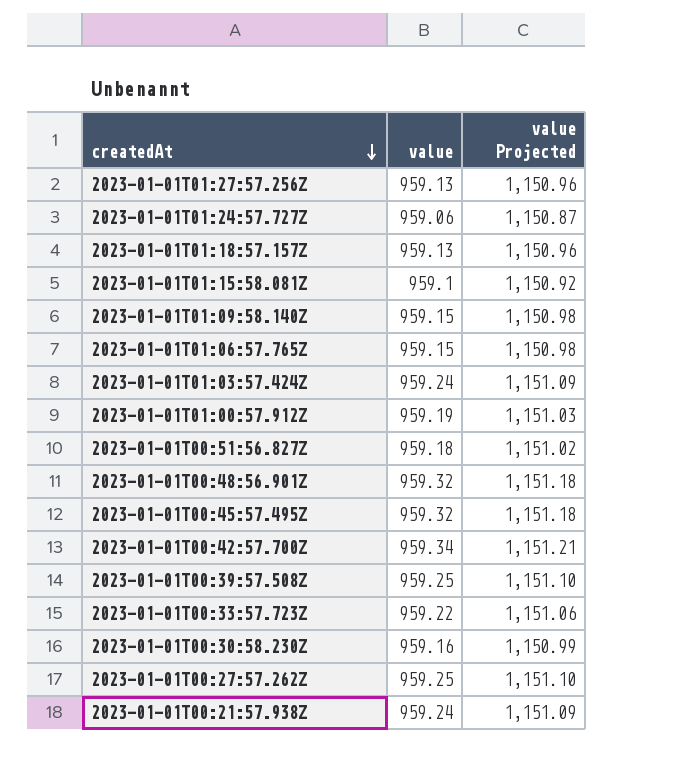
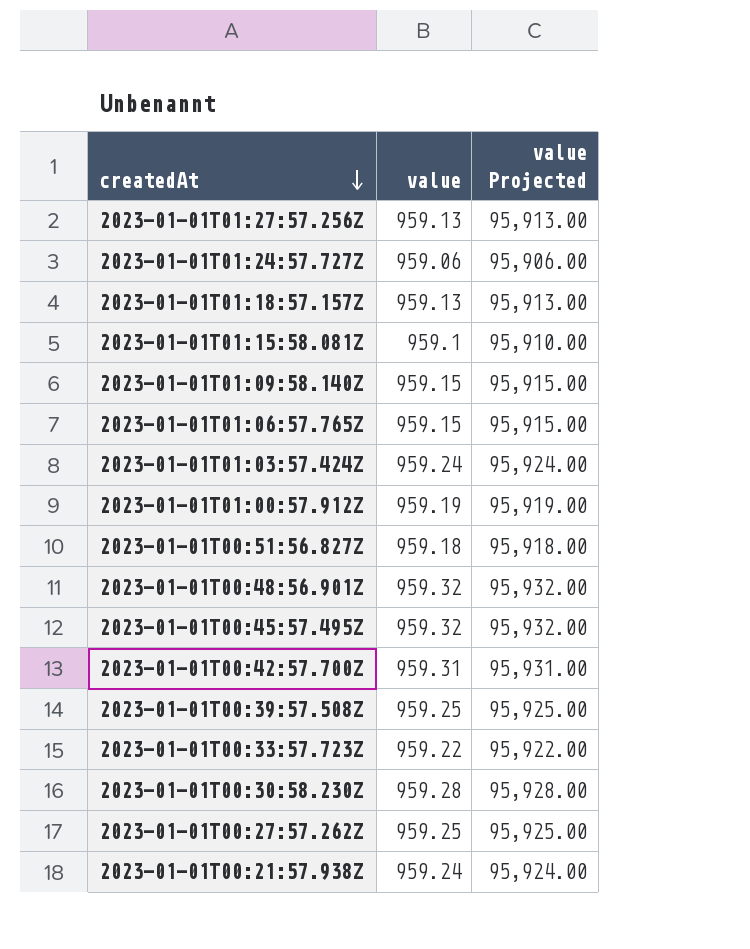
column value Projected | formula: [value] * 1.2 -> [value] * 100
2023-01-01T00:42:57.700Z | value: 959.34 -> 959.31
2023-01-01T00:30:58.230Z | value: 959.16 -> 959.28

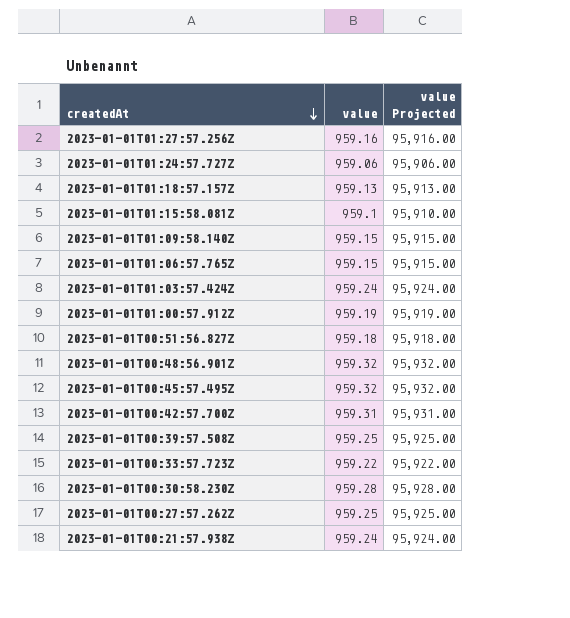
2023-01-01T01:27:57.256Z | value: 959.13 -> 959.16
2023-01-01T01:27:57.256Z | value Projected: 95,913.00 -> 95,916.00

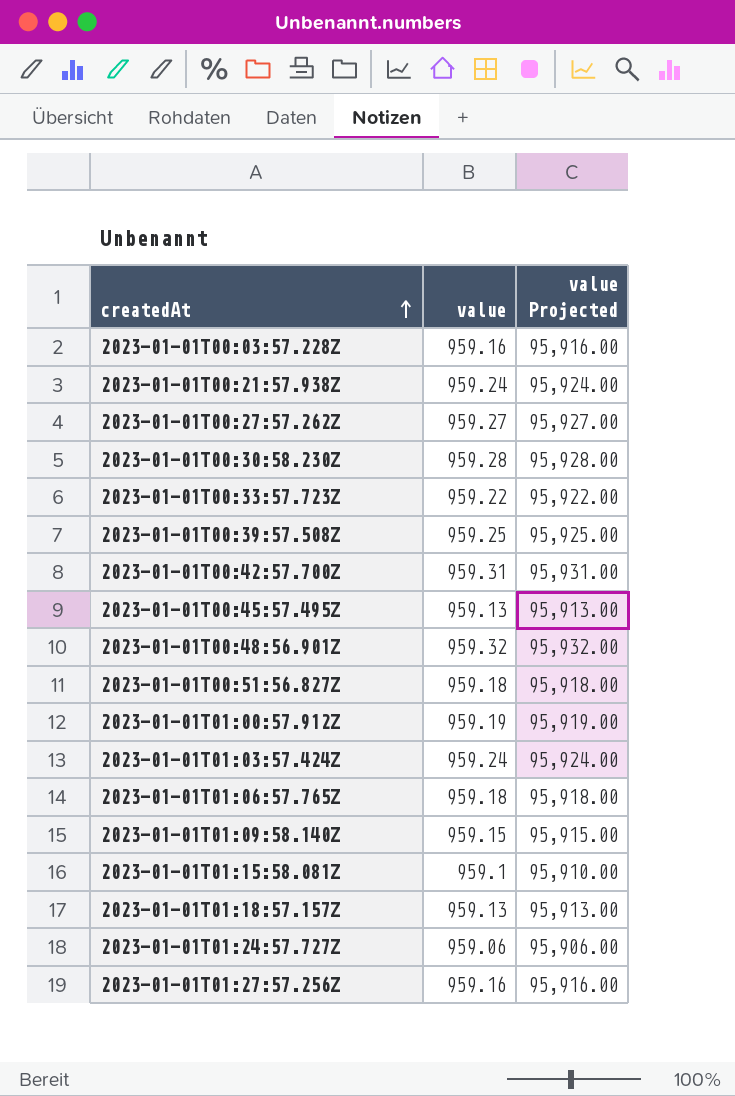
row order: createdAt descending -> createdAt ascending
row 2023-01-01T00:03:57.228Z: none -> 959.16 | 95,916.00
2023-01-01T00:27:57.262Z | value: 959.25 -> 959.27
2023-01-01T00:27:57.262Z | value Projected: 95,925.00 -> 95,927.00
2023-01-01T00:45:57.495Z | value: 959.32 -> 959.13
2023-01-01T00:45:57.495Z | value Projected: 95,932.00 -> 95,913.00
2023-01-01T01:06:57.765Z | value: 959.15 -> 959.18
2023-01-01T01:06:57.765Z | value Projected: 95,915.00 -> 95,918.00

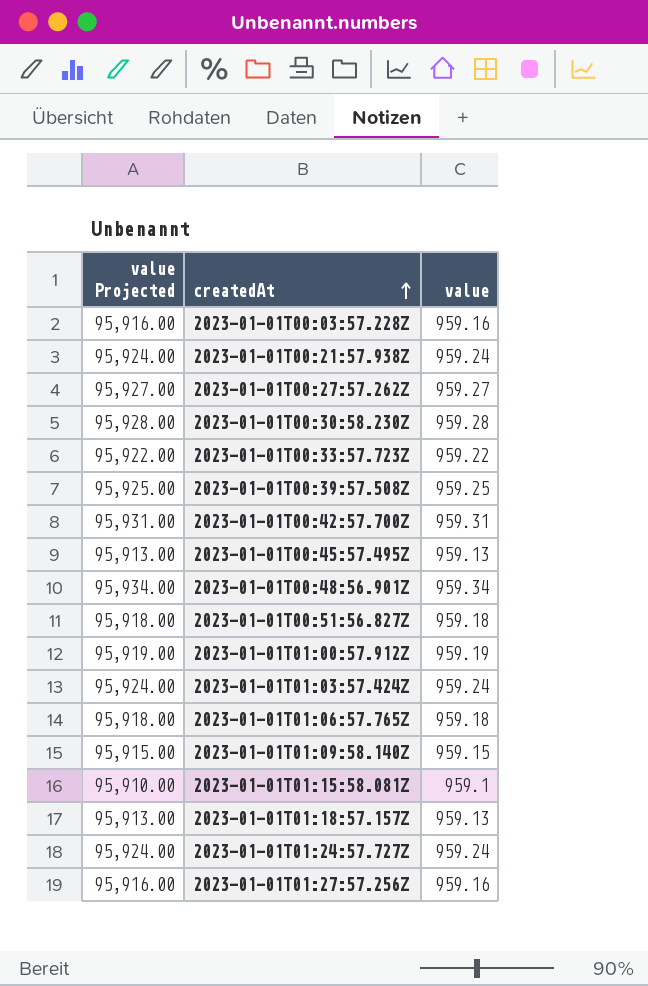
column value Projected | position: 3 -> 1
2023-01-01T00:48:56.901Z | value Projected: 95,932.00 -> 95,934.00
2023-01-01T00:48:56.901Z | value: 959.32 -> 959.34
2023-01-01T01:24:57.727Z | value Projected: 95,906.00 -> 95,924.00
2023-01-01T01:24:57.727Z | value: 959.06 -> 959.24

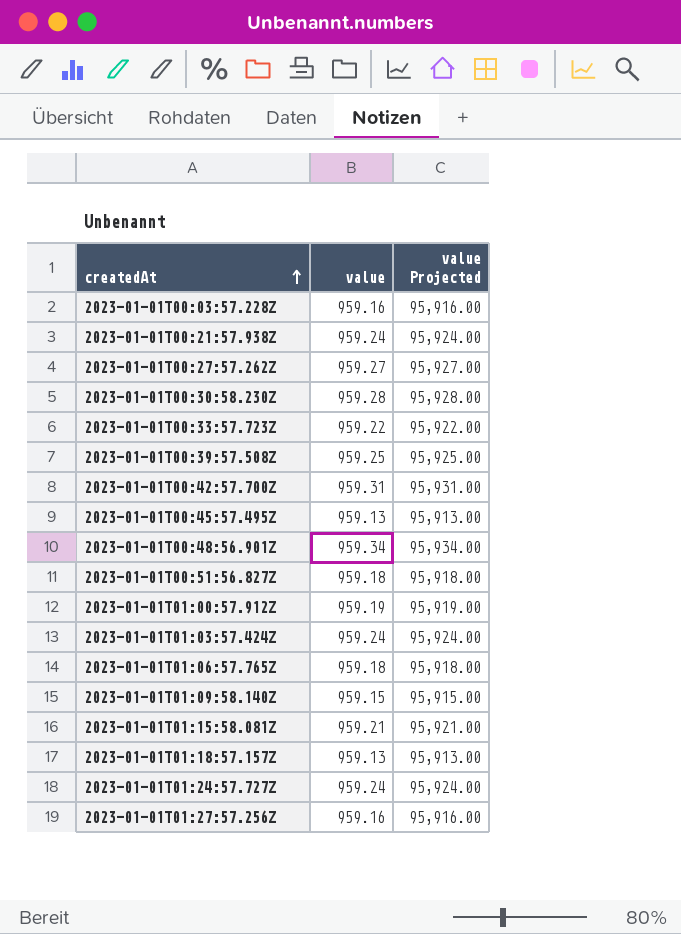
column value Projected | position: 1 -> 3
2023-01-01T01:15:58.081Z | value: 959.1 -> 959.21
2023-01-01T01:15:58.081Z | value Projected: 95,910.00 -> 95,921.00

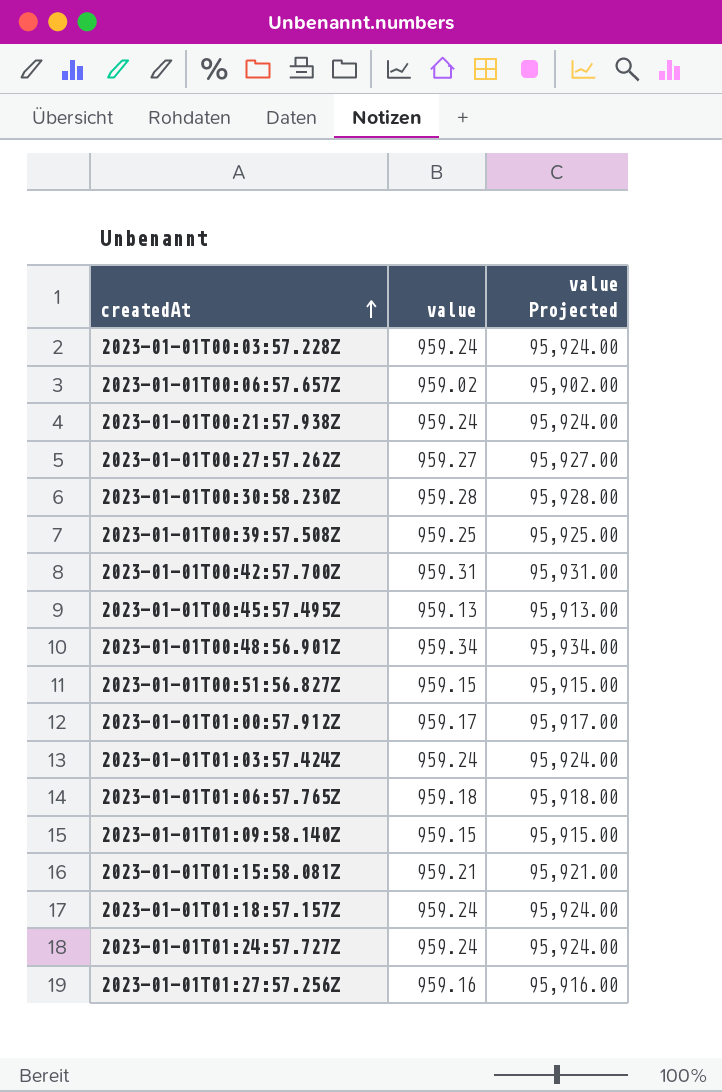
row 2023-01-01T00:33:57.723Z: 959.22 | 95,922.00 -> none
2023-01-01T00:03:57.228Z | value: 959.16 -> 959.24
2023-01-01T00:03:57.228Z | value Projected: 95,916.00 -> 95,924.00
row 2023-01-01T00:06:57.657Z: none -> 959.02 | 95,902.00
2023-01-01T00:51:56.827Z | value: 959.18 -> 959.15
2023-01-01T00:51:56.827Z | value Projected: 95,918.00 -> 95,915.00
2023-01-01T01:00:57.912Z | value: 959.19 -> 959.17
2023-01-01T01:00:57.912Z | value Projected: 95,919.00 -> 95,917.00
2023-01-01T01:18:57.157Z | value: 959.13 -> 959.24
2023-01-01T01:18:57.157Z | value Projected: 95,913.00 -> 95,924.00

